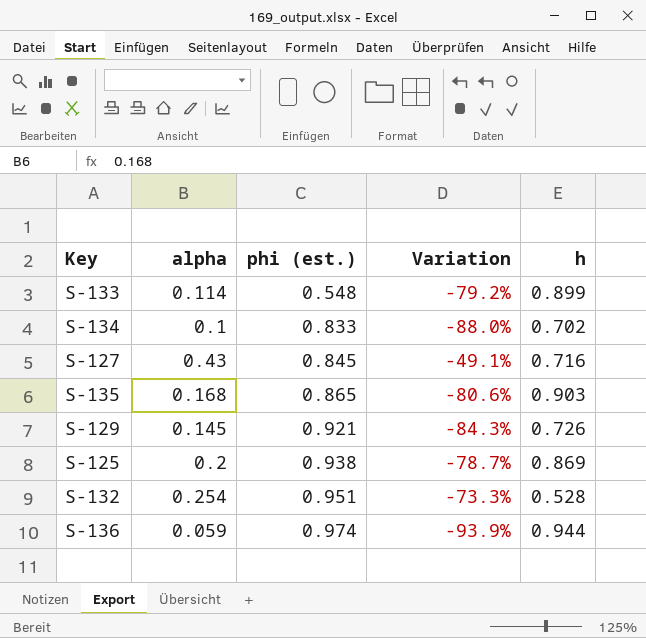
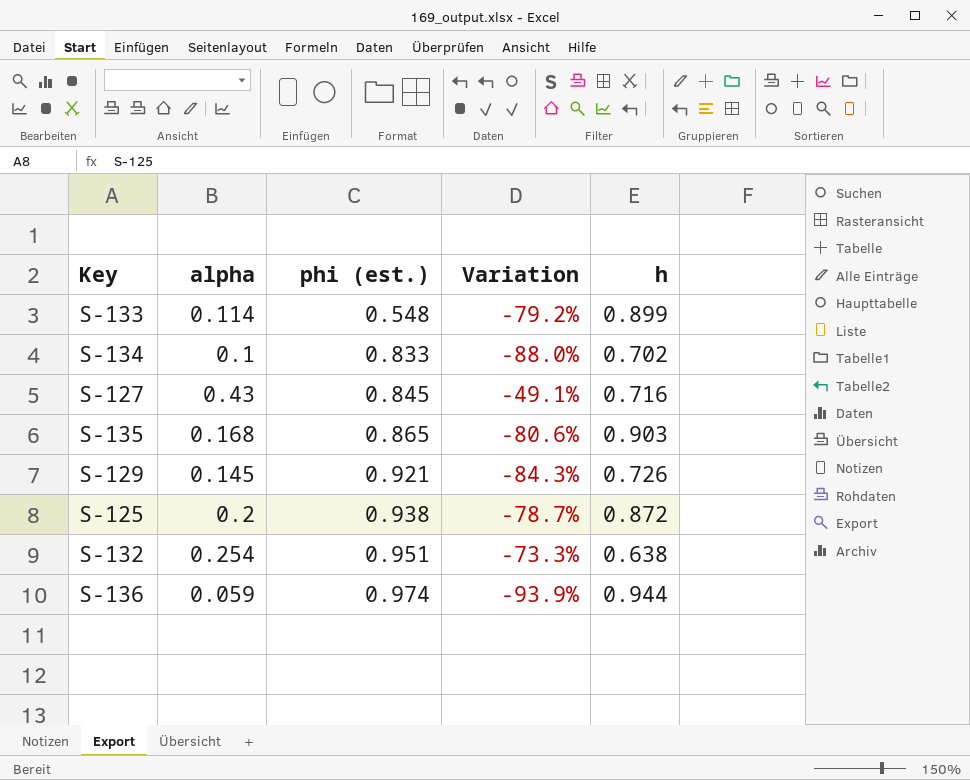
S-125 | h: 0.869 -> 0.872
S-132 | h: 0.528 -> 0.638

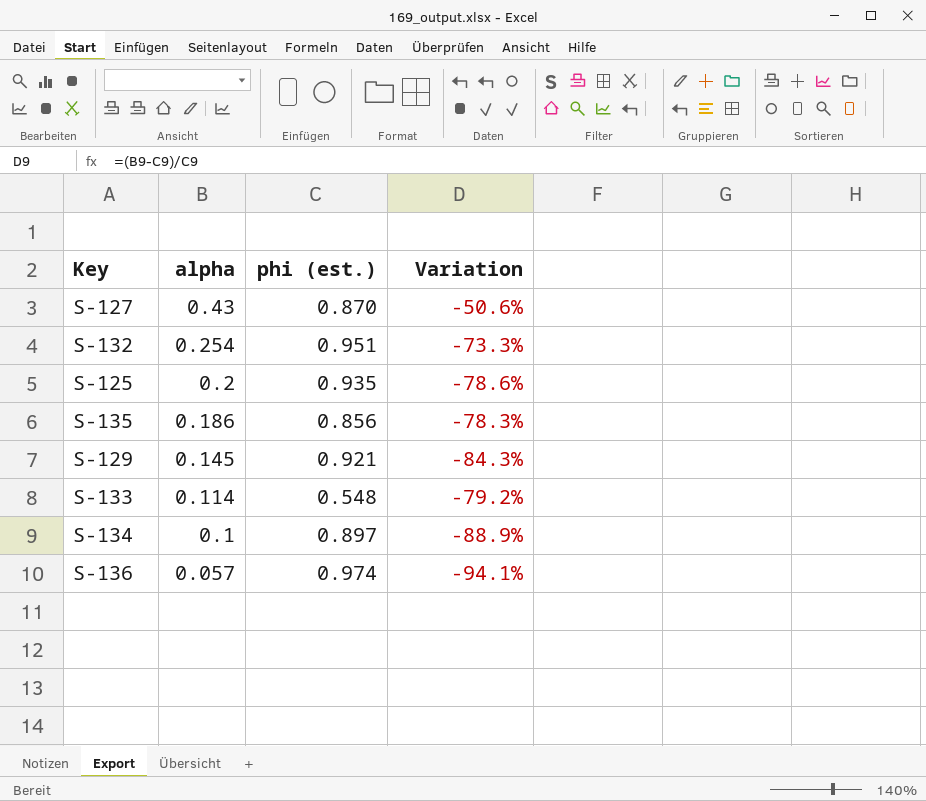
row order: phi (est.) ascending -> alpha descending
column h | position: 5 -> none
S-127 | phi (est.): 0.845 -> 0.870
S-127 | Variation: -49.1% -> -50.6%
S-125 | phi (est.): 0.938 -> 0.935
S-125 | Variation: -78.7% -> -78.6%
S-135 | alpha: 0.168 -> 0.186
S-135 | phi (est.): 0.865 -> 0.856
S-135 | Variation: -80.6% -> -78.3%
S-134 | phi (est.): 0.833 -> 0.897
S-134 | Variation: -88.0% -> -88.9%
S-136 | alpha: 0.059 -> 0.057
S-136 | Variation: -93.9% -> -94.1%

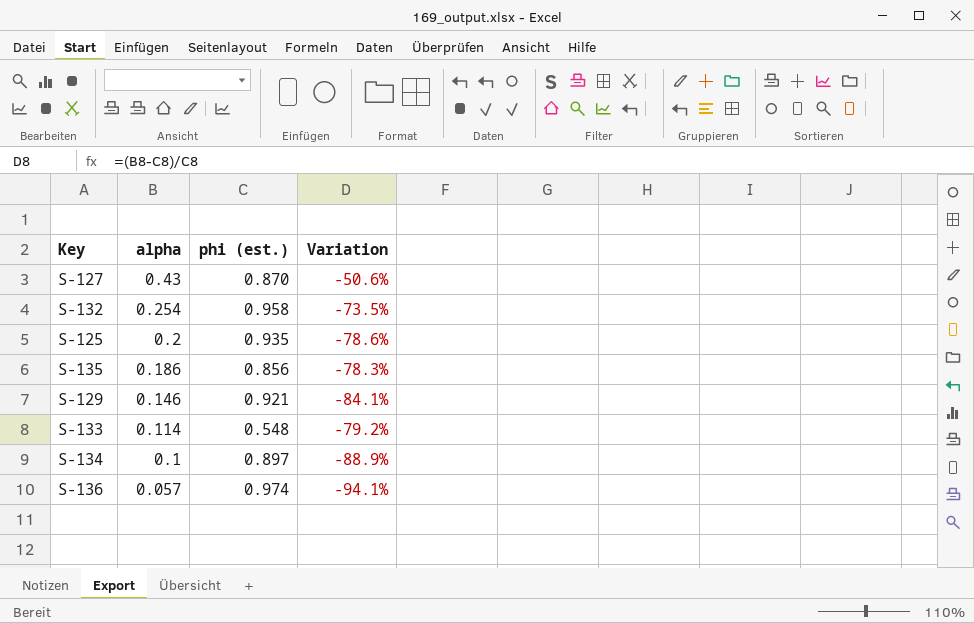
S-132 | phi (est.): 0.951 -> 0.958
S-132 | Variation: -73.3% -> -73.5%
S-129 | alpha: 0.145 -> 0.146
S-129 | Variation: -84.3% -> -84.1%

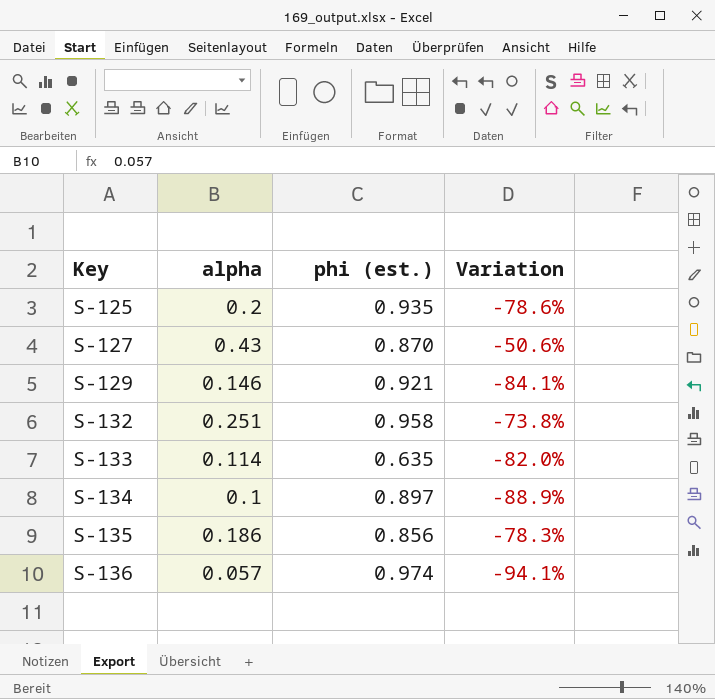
row order: alpha descending -> Key ascending
S-132 | alpha: 0.254 -> 0.251
S-132 | Variation: -73.5% -> -73.8%
S-133 | phi (est.): 0.548 -> 0.635
S-133 | Variation: -79.2% -> -82.0%

